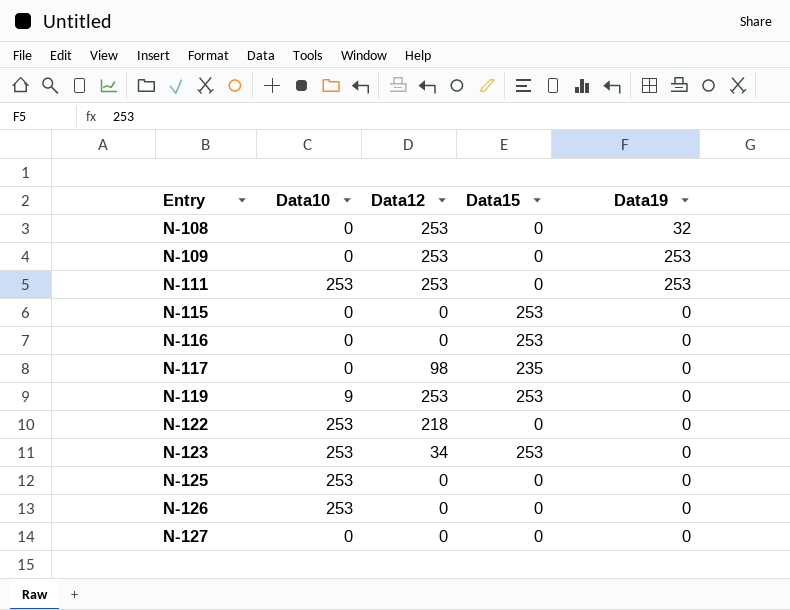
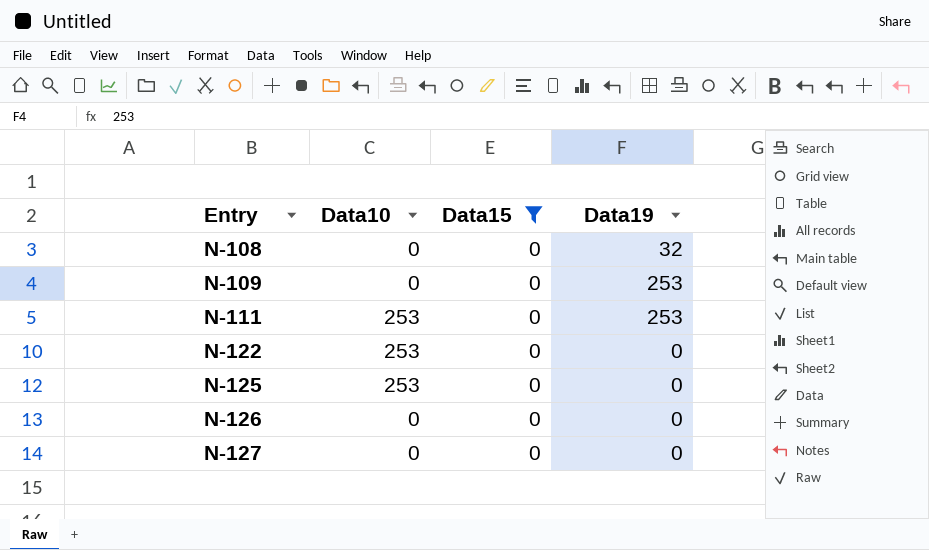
filter: none -> Data15 = 0
column Data12 | position: 3 -> none
N-126 | Data10: 253 -> 0

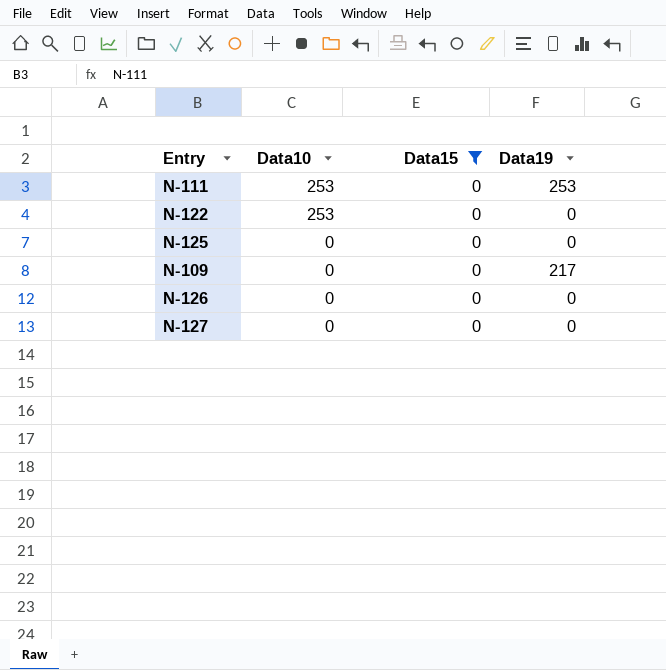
row order: Entry ascending -> Data10 descending
row N-108: 0 | 0 | 32 -> none
N-125 | Data10: 253 -> 0
N-109 | Data19: 253 -> 217

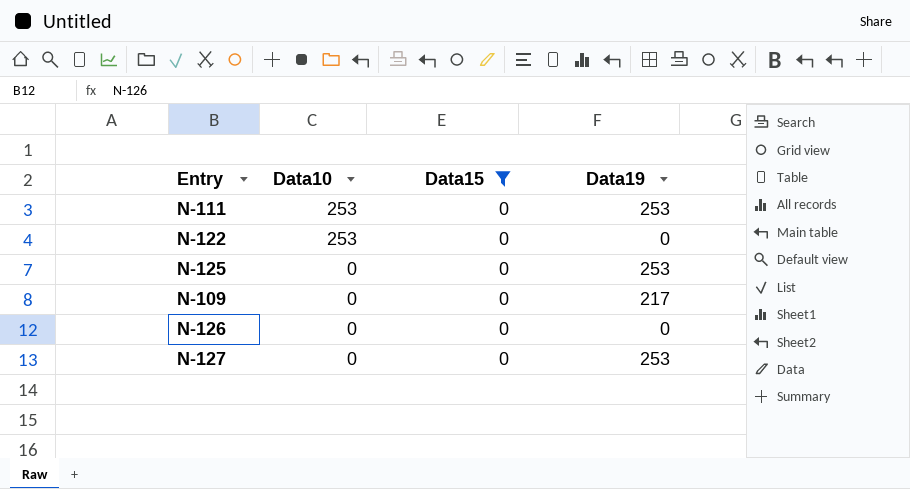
N-125 | Data19: 0 -> 253
N-127 | Data19: 0 -> 253

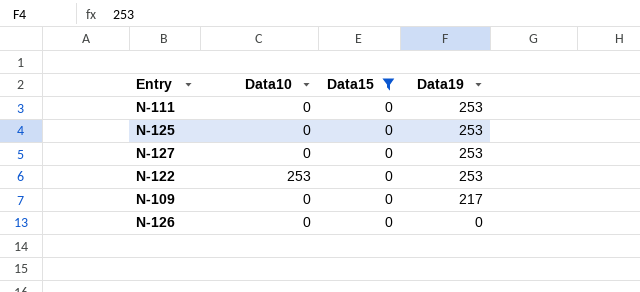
row order: Data10 descending -> Data19 descending
N-111 | Data10: 253 -> 0
N-122 | Data19: 0 -> 253

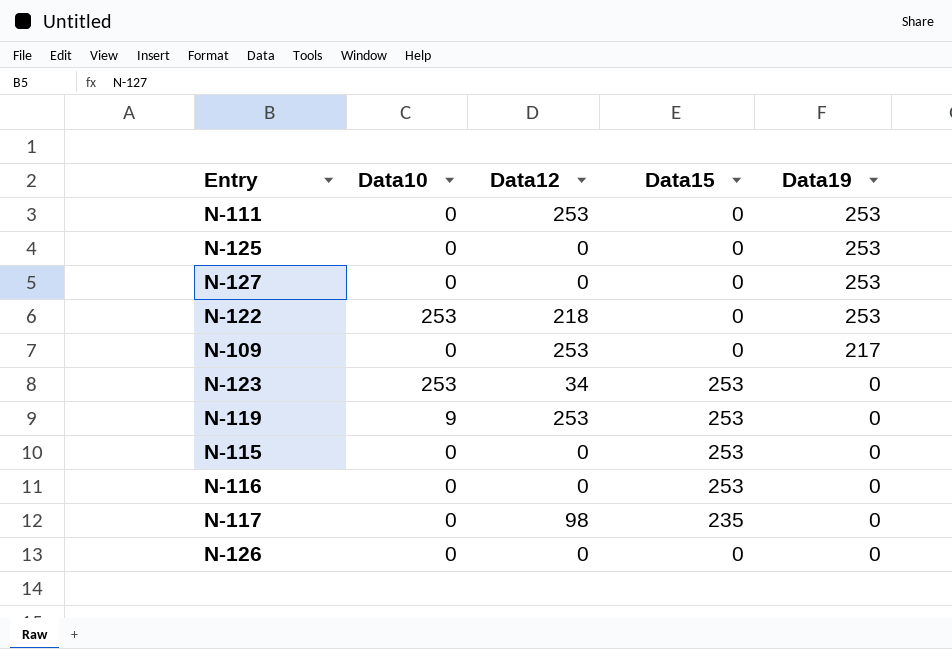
filter: Data15 = 0 -> none
column Data12 | position: none -> 3

